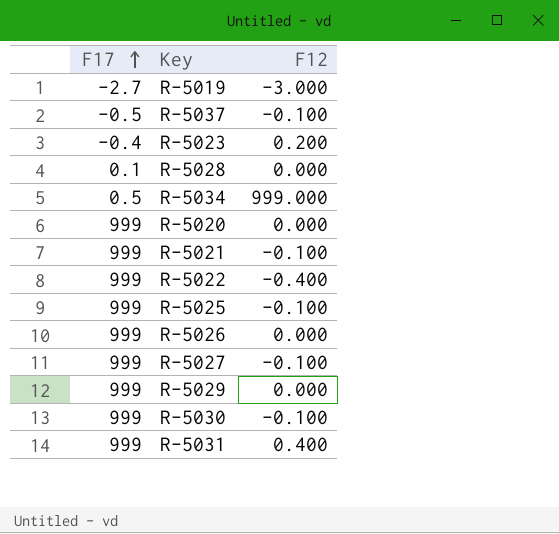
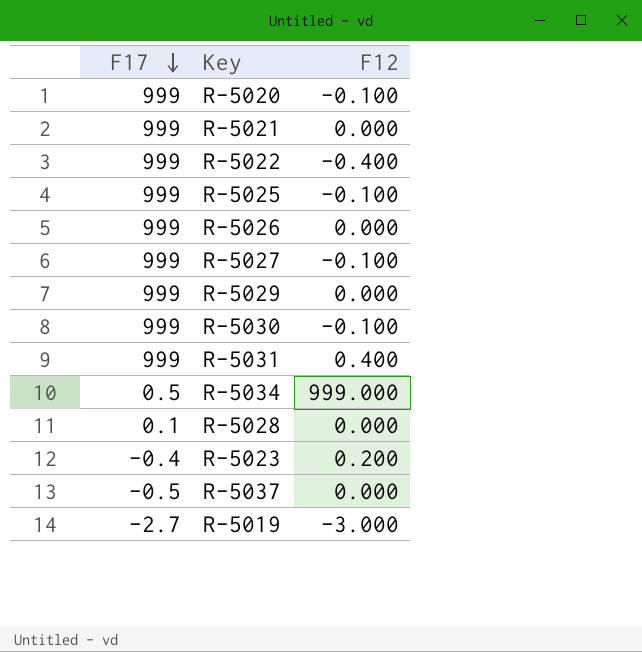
row order: F17 ascending -> F17 descending
R-5020 | F12: 0.000 -> -0.100
R-5021 | F12: -0.100 -> 0.000
R-5037 | F12: -0.100 -> 0.000

